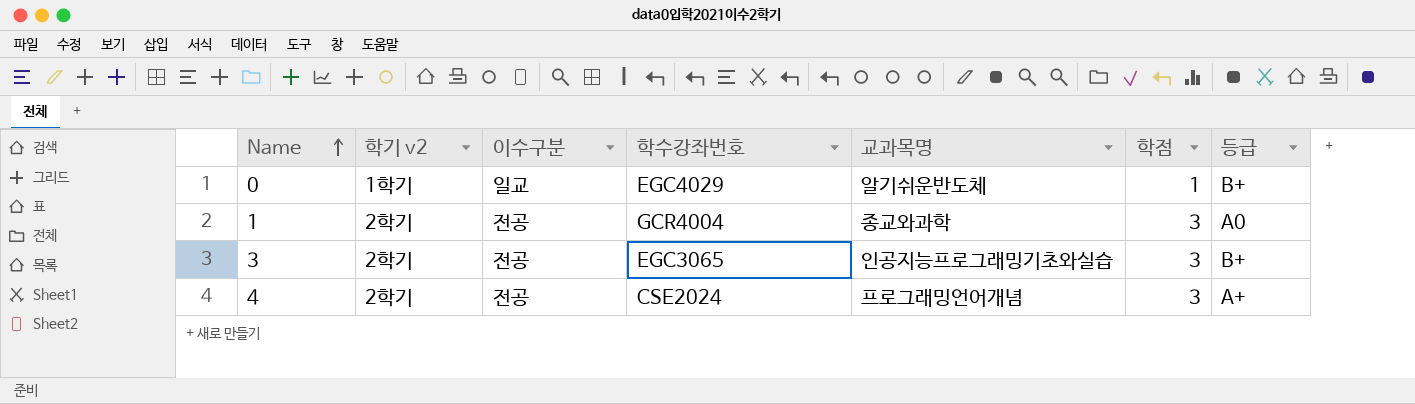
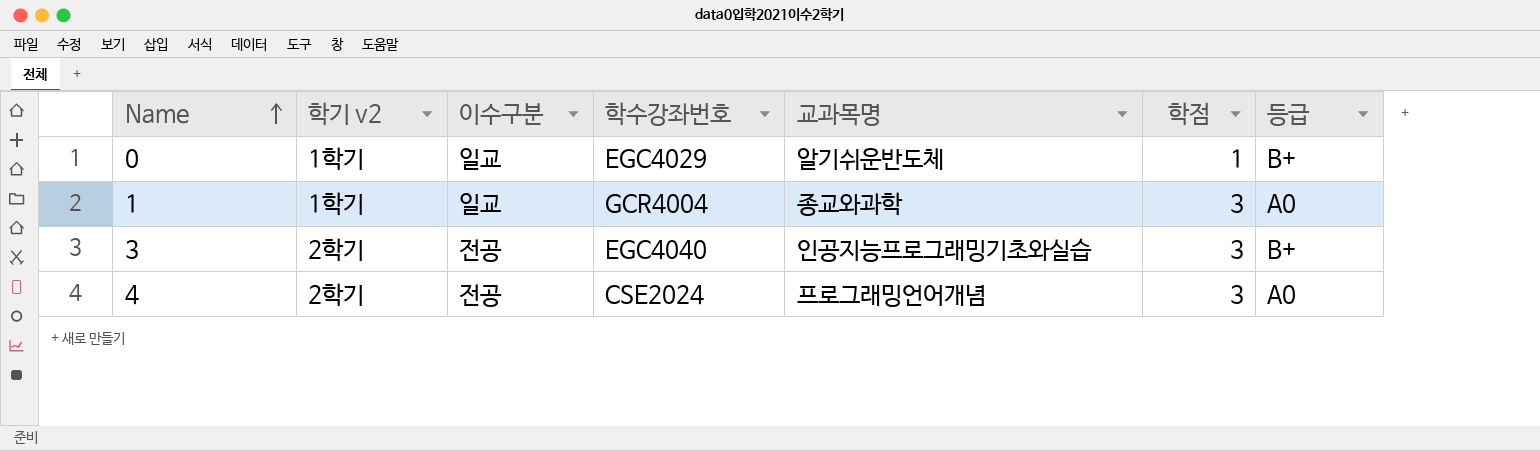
1 | 학기 v2: 2학기 -> 1학기
1 | 이수구분: 전공 -> 일교
3 | 학수강좌번호: EGC3065 -> EGC4040
4 | 등급: A+ -> A0

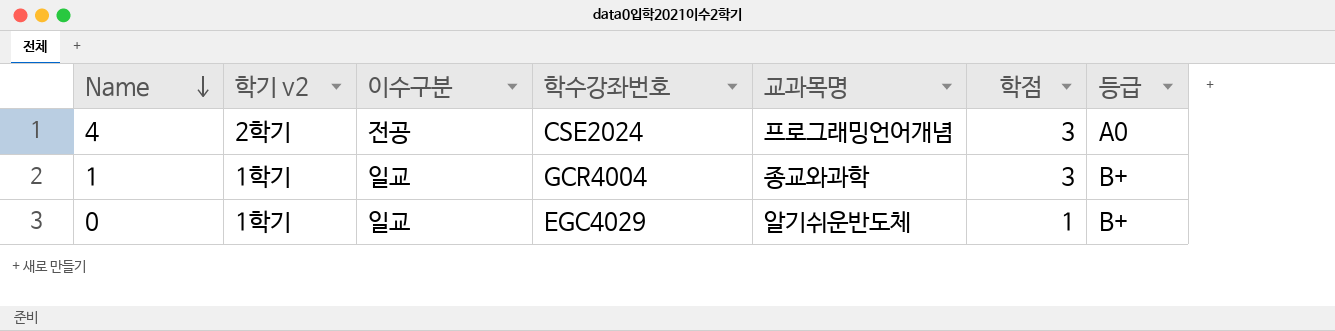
row order: Name ascending -> Name descending
row 3: 2학기 | 전공 | EGC4040 | 인공지능프로그래밍기초와실습 | 3 | B+ -> none
1 | 등급: A0 -> B+

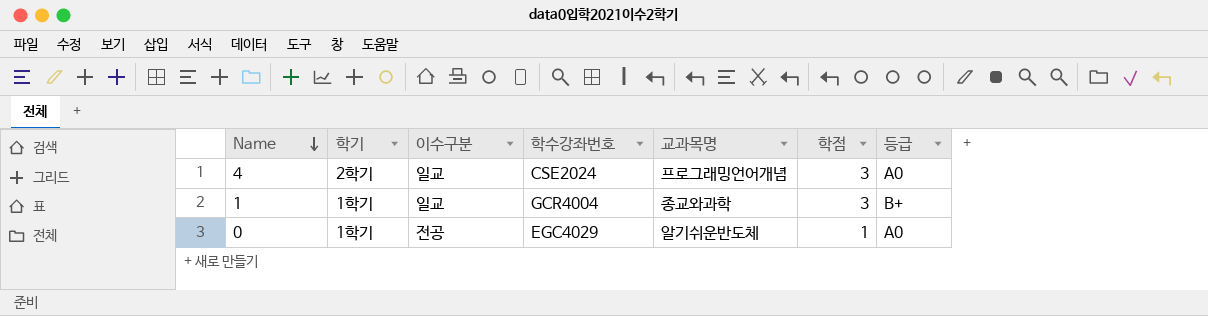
column name: 학기 v2 -> 학기
4 | 이수구분: 전공 -> 일교
0 | 이수구분: 일교 -> 전공
0 | 등급: B+ -> A0

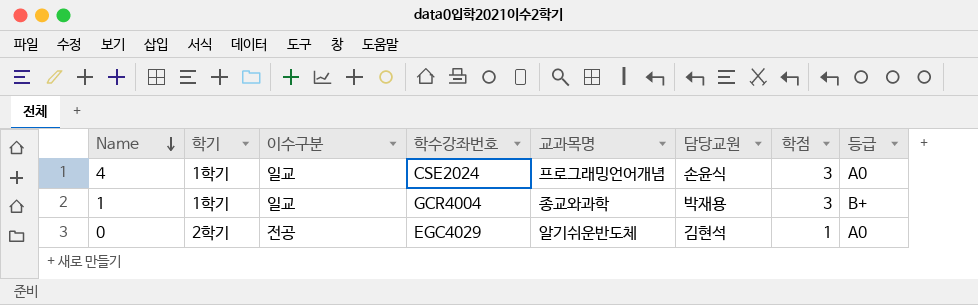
column 담당교원 | position: none -> 6
4 | 학기: 2학기 -> 1학기
0 | 학기: 1학기 -> 2학기

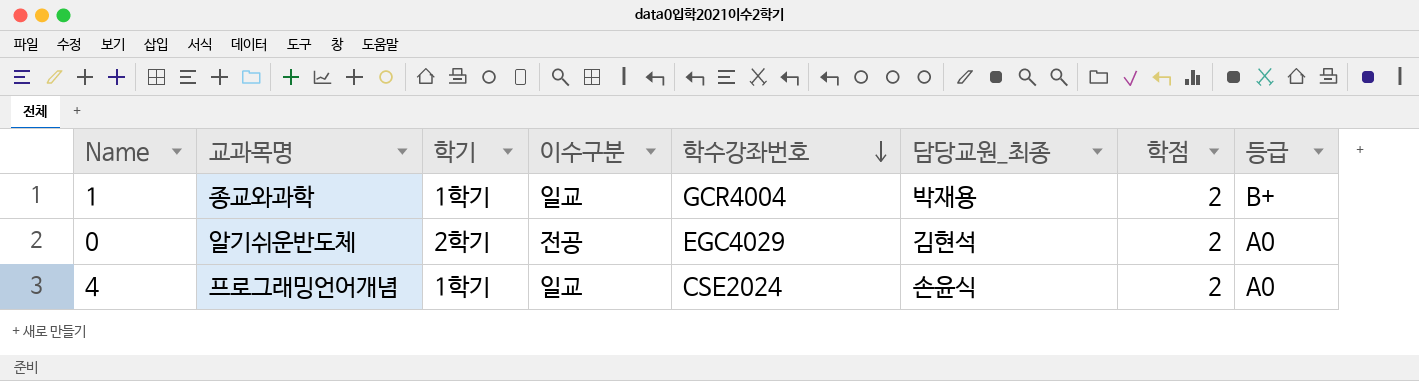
row order: Name descending -> 학수강좌번호 descending
column 교과목명 | position: 5 -> 2
column name: 담당교원 -> 담당교원_최종
1 | 학점: 3 -> 2
0 | 학점: 1 -> 2
4 | 학점: 3 -> 2

